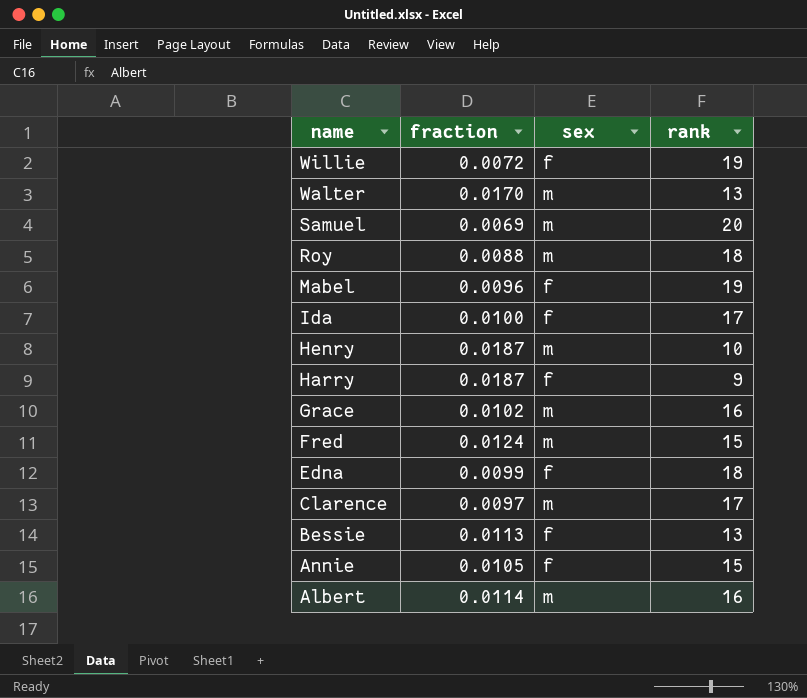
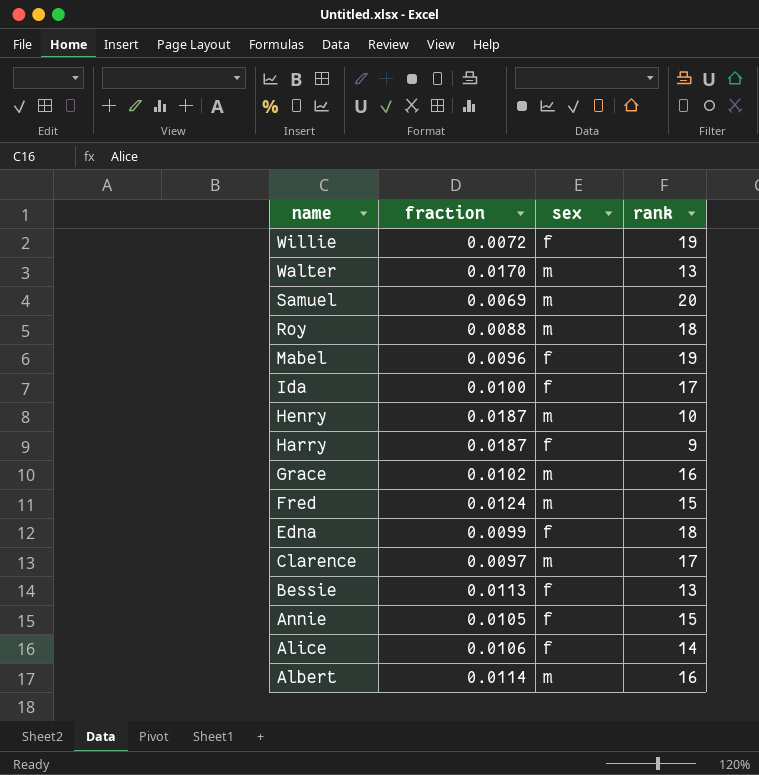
row Alice: none -> 0.0106 | f | 14

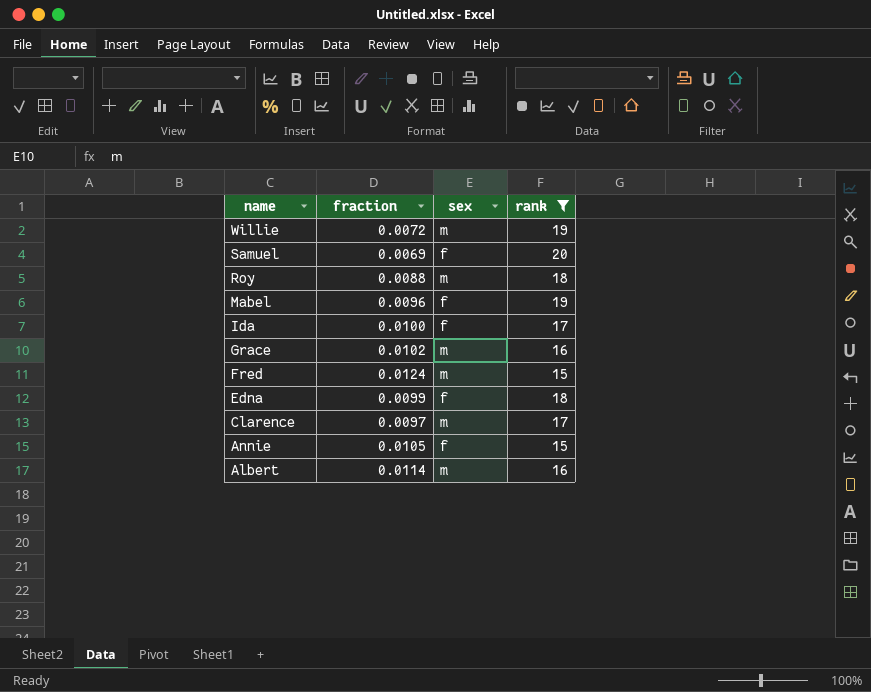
filter: none -> rank >= 15
Willie | sex: f -> m
Samuel | sex: m -> f

